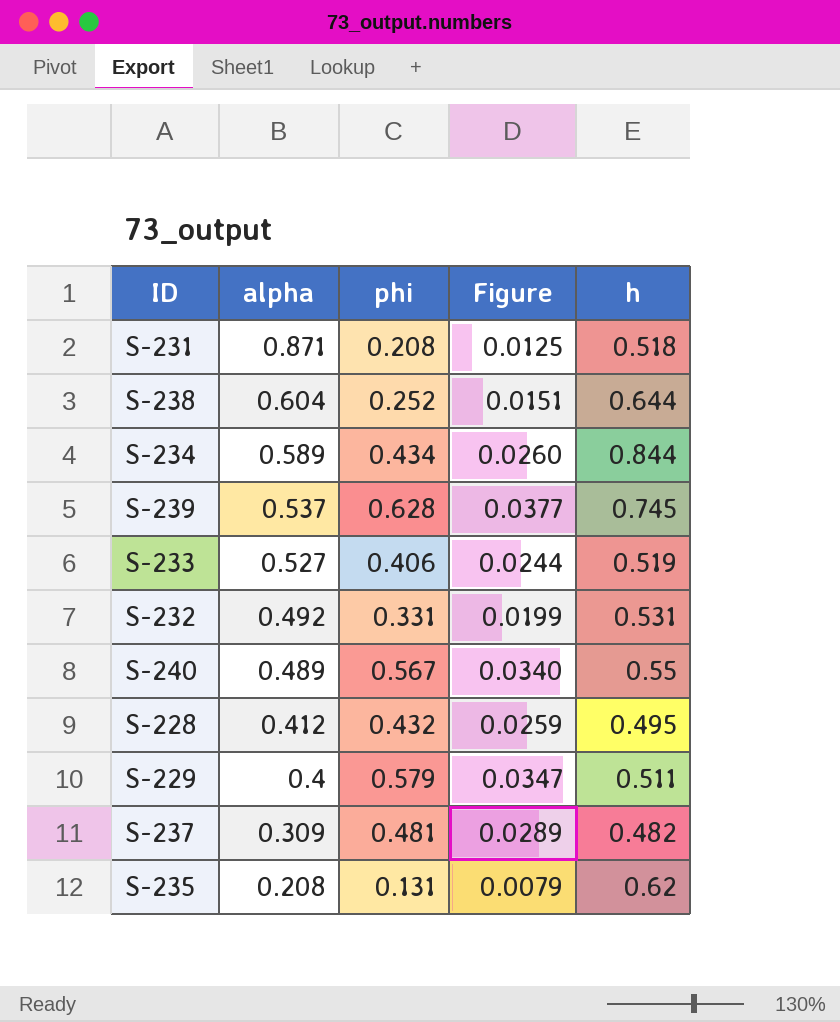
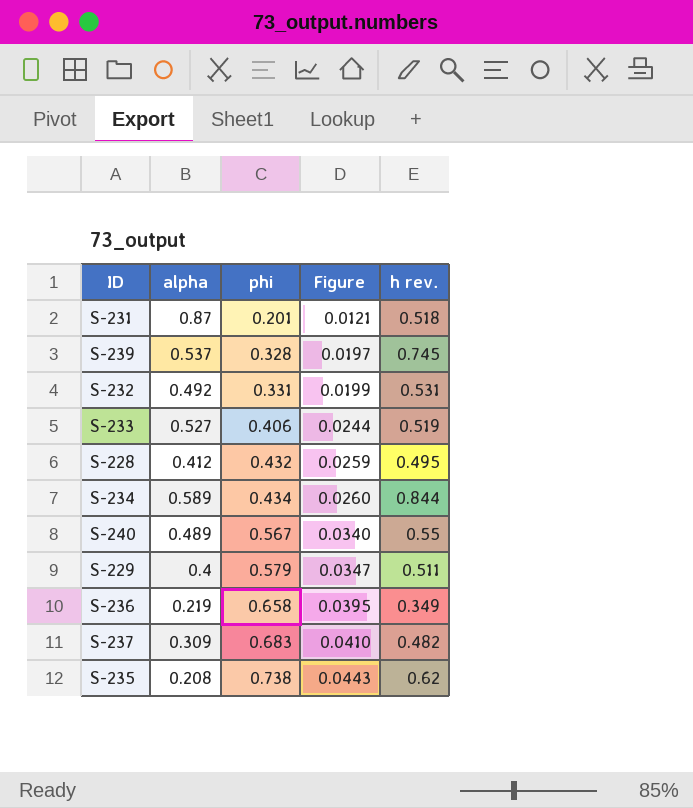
row order: alpha descending -> phi ascending
column name: h -> h rev.
row S-238: 0.604 | 0.252 | 0.0151 | 0.644 -> none
S-231 | alpha: 0.871 -> 0.87
S-231 | phi: 0.208 -> 0.201
S-231 | Figure: 0.0125 -> 0.0121
S-239 | phi: 0.628 -> 0.328
S-239 | Figure: 0.0377 -> 0.0197
row S-236: none -> 0.219 | 0.658 | 0.0395 | 0.349
S-237 | phi: 0.481 -> 0.683
S-237 | Figure: 0.0289 -> 0.0410
S-235 | phi: 0.131 -> 0.738
S-235 | Figure: 0.0079 -> 0.0443

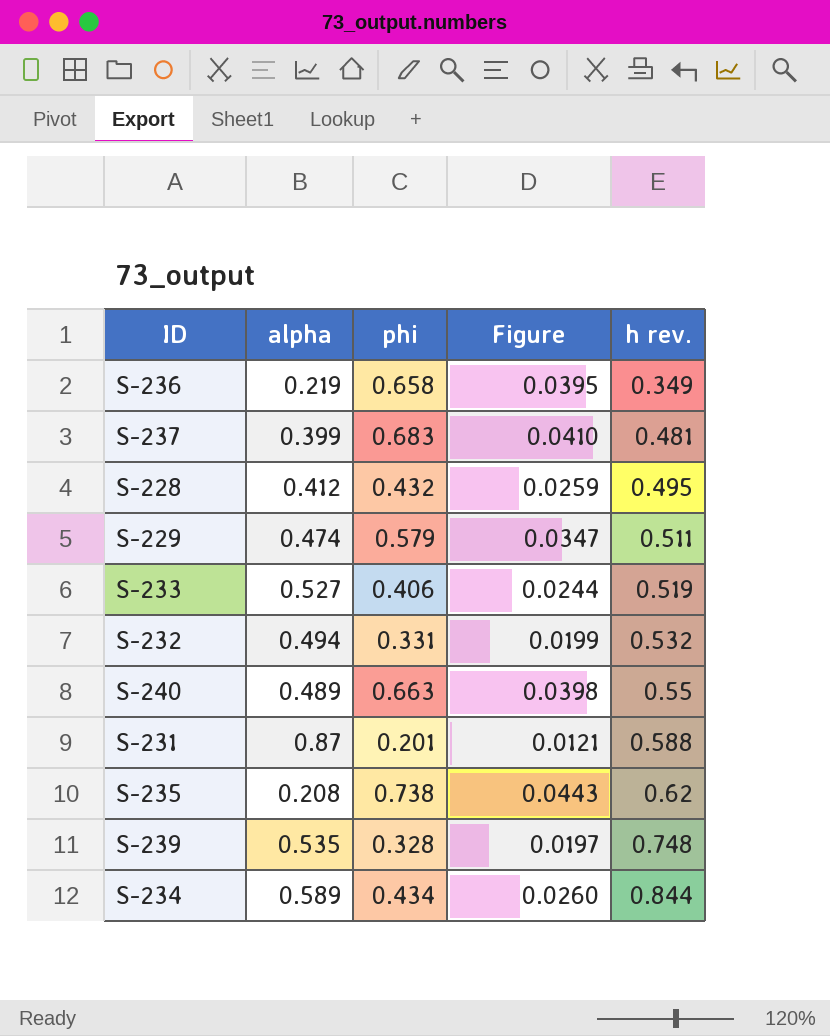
row order: phi ascending -> h rev. ascending
S-237 | alpha: 0.309 -> 0.399
S-237 | h rev.: 0.482 -> 0.481
S-229 | alpha: 0.4 -> 0.474
S-232 | alpha: 0.492 -> 0.494
S-232 | h rev.: 0.531 -> 0.532
S-240 | phi: 0.567 -> 0.663
S-240 | Figure: 0.0340 -> 0.0398
S-231 | h rev.: 0.518 -> 0.588
S-239 | alpha: 0.537 -> 0.535
S-239 | h rev.: 0.745 -> 0.748

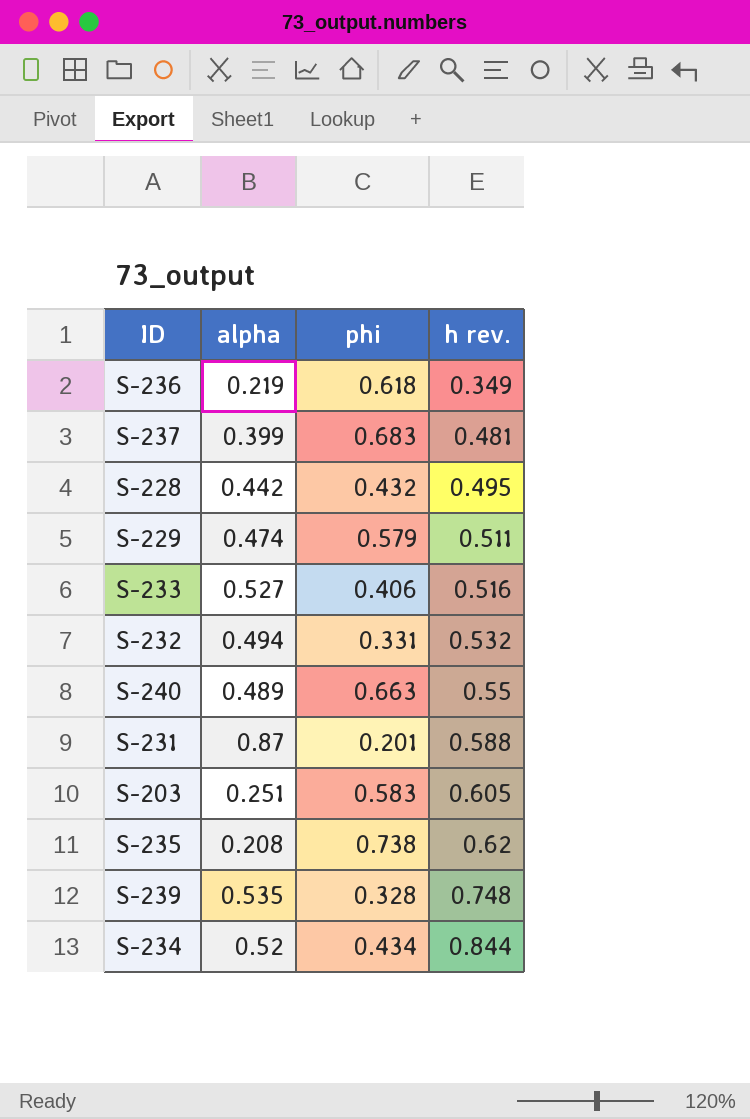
column Figure | formula: [phi] * 0.06 -> none
S-236 | phi: 0.658 -> 0.618
S-228 | alpha: 0.412 -> 0.442
S-233 | h rev.: 0.519 -> 0.516
row S-203: none -> 0.251 | 0.583 | 0.605
S-234 | alpha: 0.589 -> 0.52

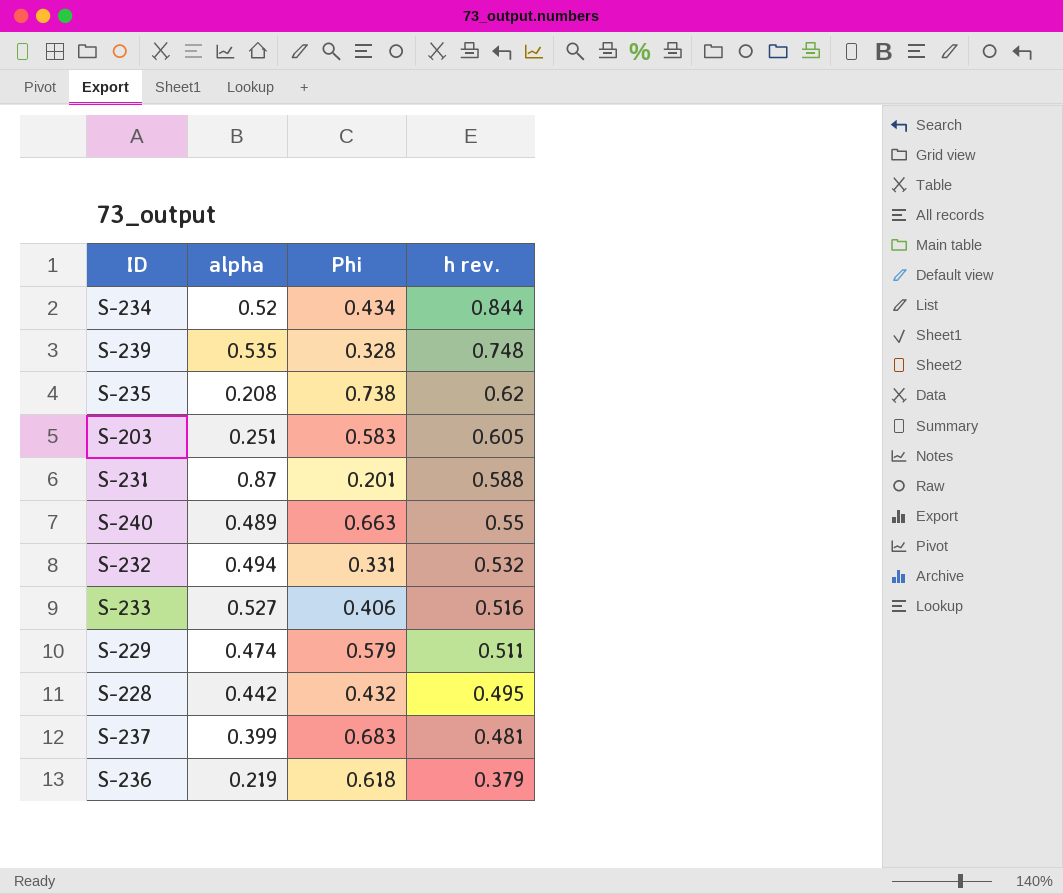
row order: h rev. ascending -> h rev. descending
column name: phi -> Phi
S-236 | h rev.: 0.349 -> 0.379

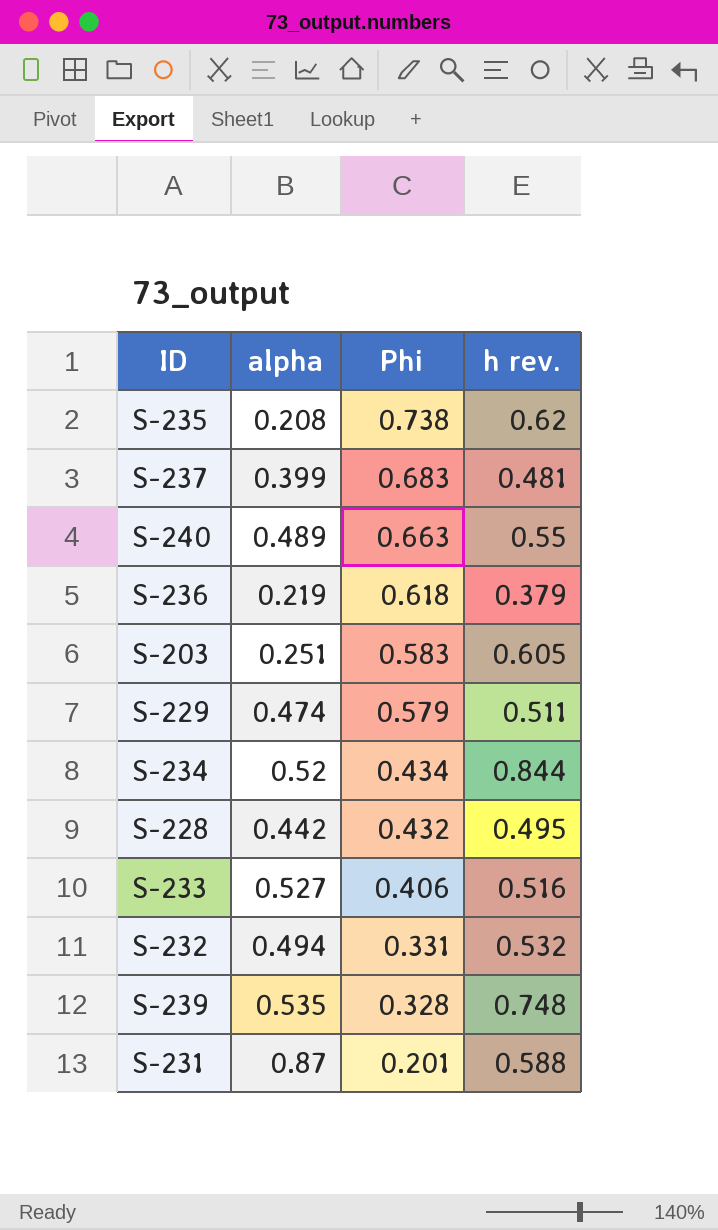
row order: h rev. descending -> Phi descending

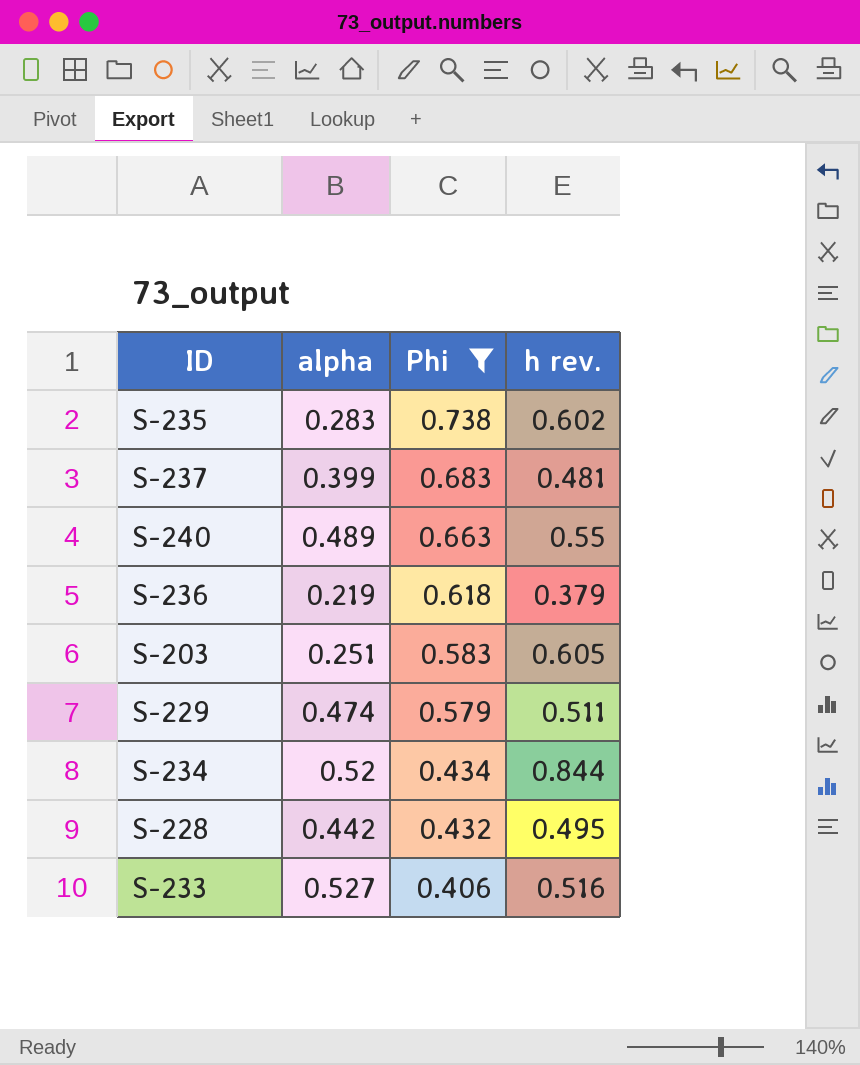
filter: none -> Phi >= 0.406
S-235 | alpha: 0.208 -> 0.283
S-235 | h rev.: 0.62 -> 0.602

